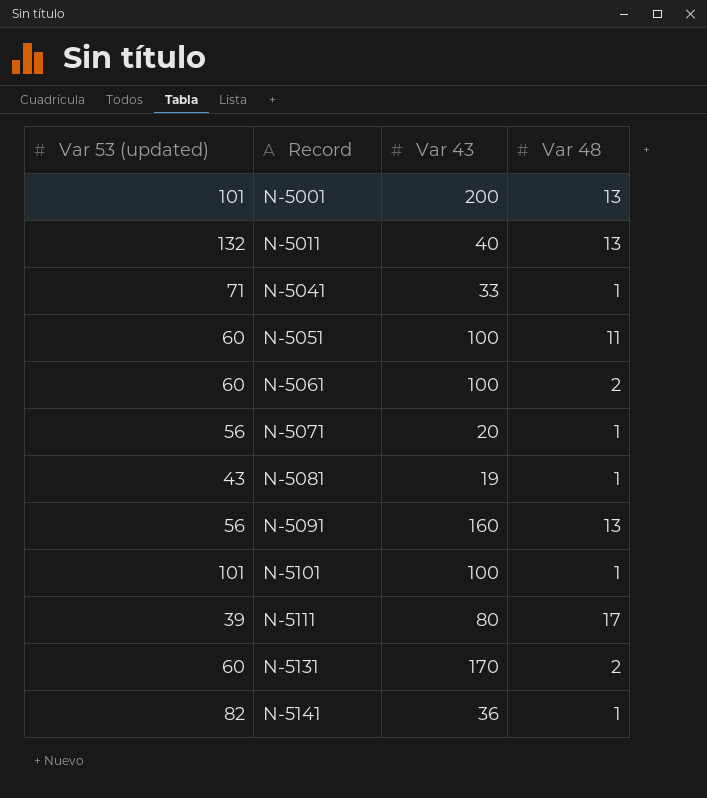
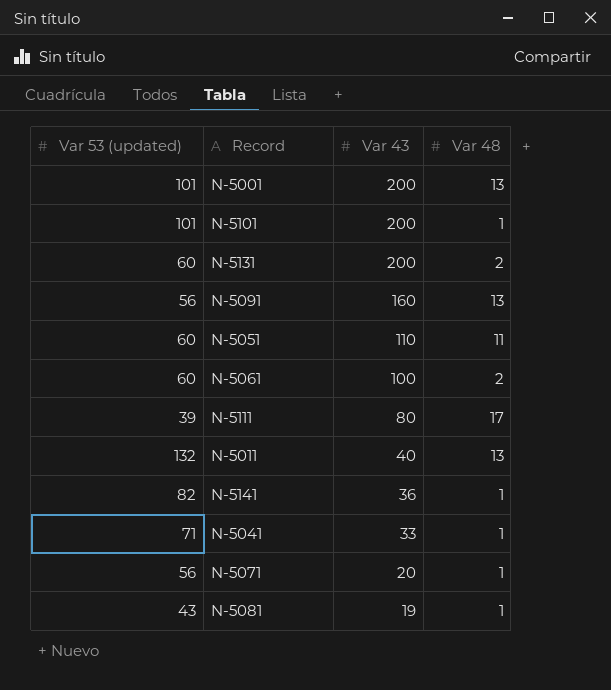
row order: Record ascending -> Var 43 descending
N-5101 | Var 43: 100 -> 200
N-5131 | Var 43: 170 -> 200
N-5051 | Var 43: 100 -> 110

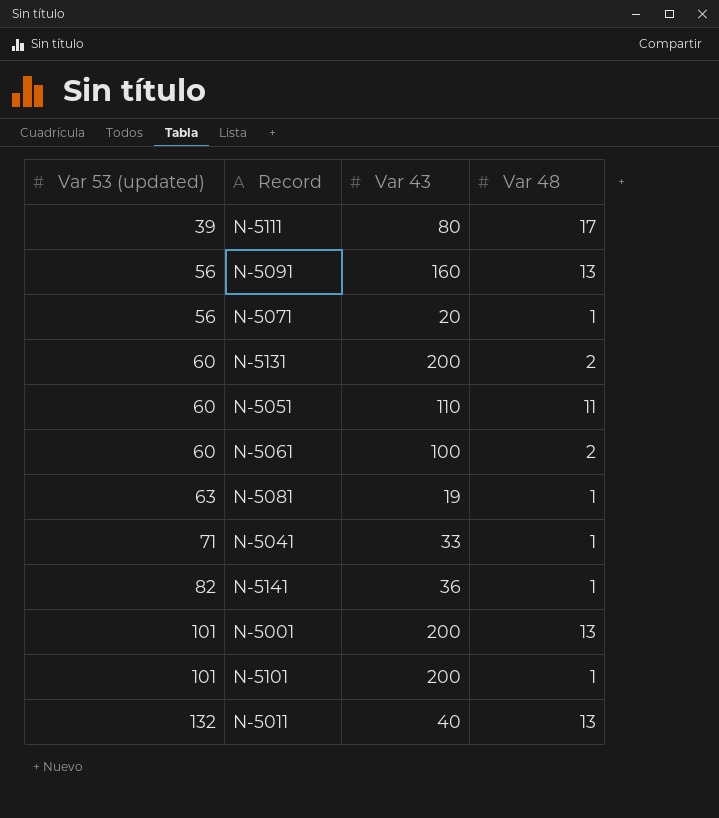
row order: Var 43 descending -> Var 53 (updated) ascending
N-5081 | Var 53 (updated): 43 -> 63

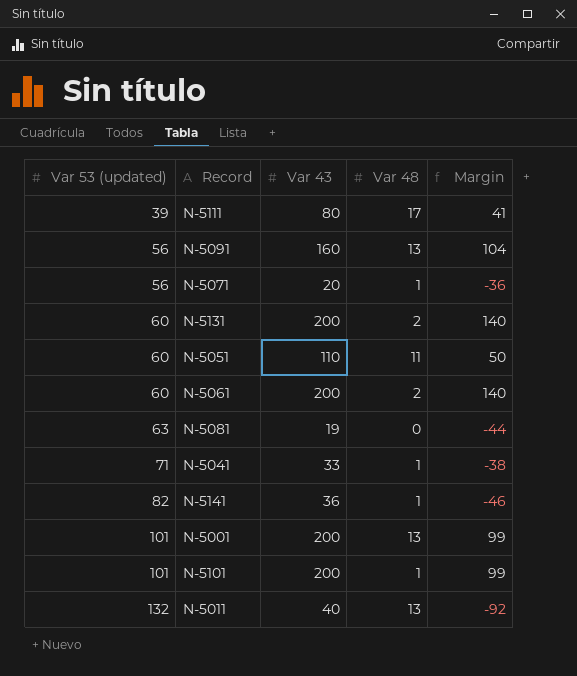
column Margin | formula: none -> [Var 43] - [Var 53 (updated)]
N-5061 | Var 43: 100 -> 200
N-5081 | Var 48: 1 -> 0

